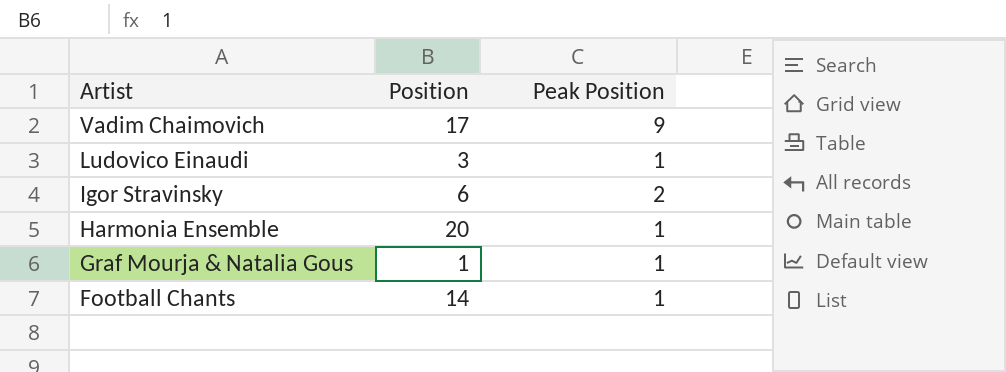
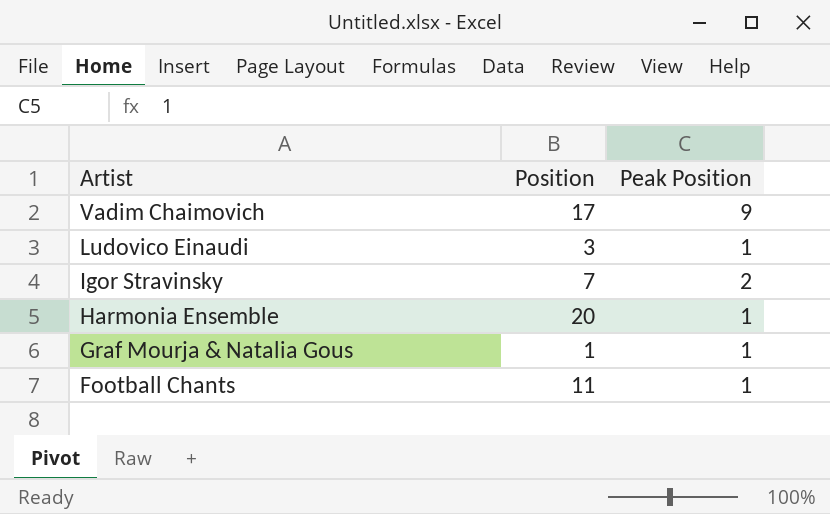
Igor Stravinsky | Position: 6 -> 7
Football Chants | Position: 14 -> 11

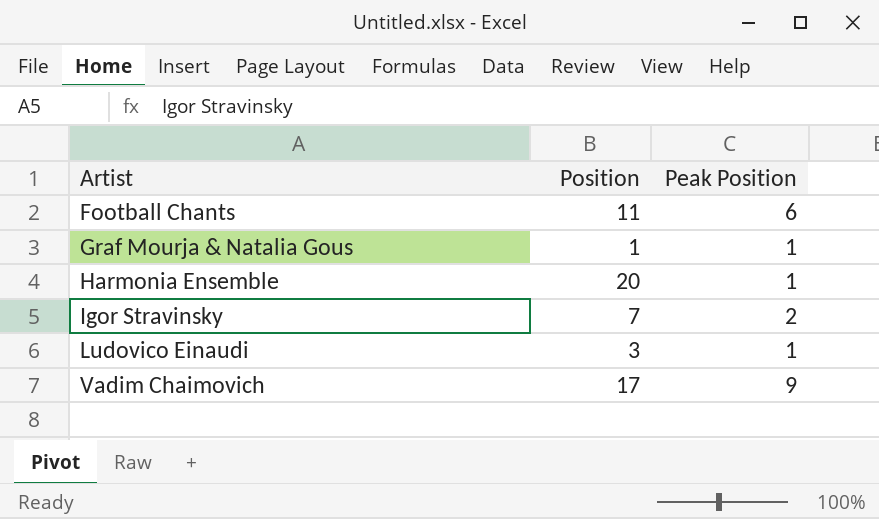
row order: Artist descending -> Artist ascending
Football Chants | Peak Position: 1 -> 6

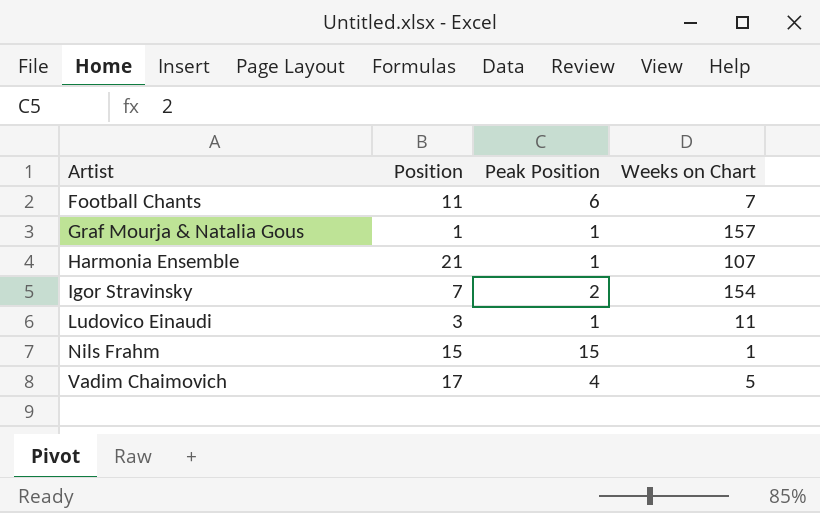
column Weeks on Chart | position: none -> 4
Harmonia Ensemble | Position: 20 -> 21
row Nils Frahm: none -> 15 | 15 | 1
Vadim Chaimovich | Peak Position: 9 -> 4

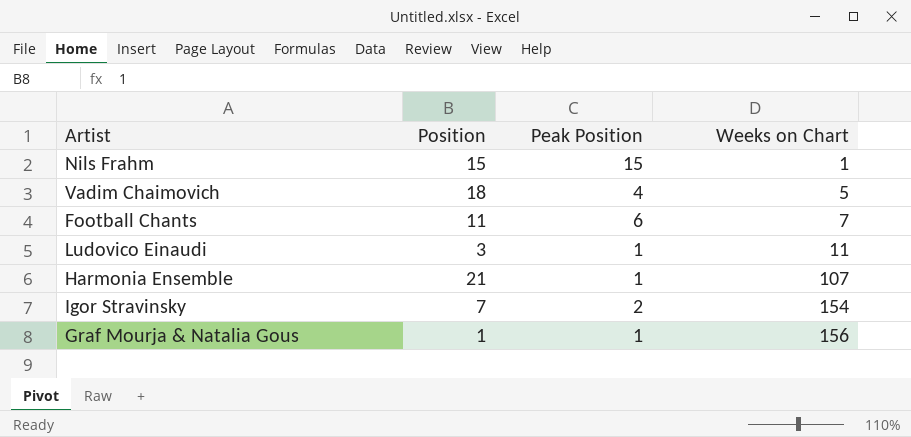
row order: Artist ascending -> Weeks on Chart ascending
Vadim Chaimovich | Position: 17 -> 18
Graf Mourja & Natalia Gous | Weeks on Chart: 157 -> 156

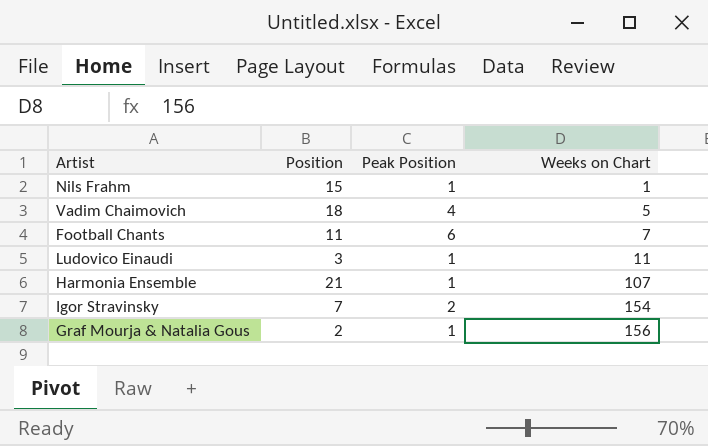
Nils Frahm | Peak Position: 15 -> 1
Graf Mourja & Natalia Gous | Position: 1 -> 2

